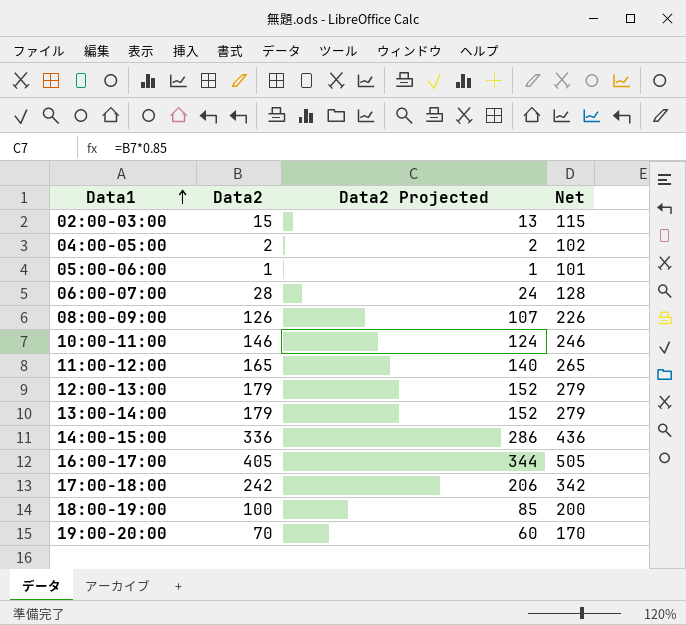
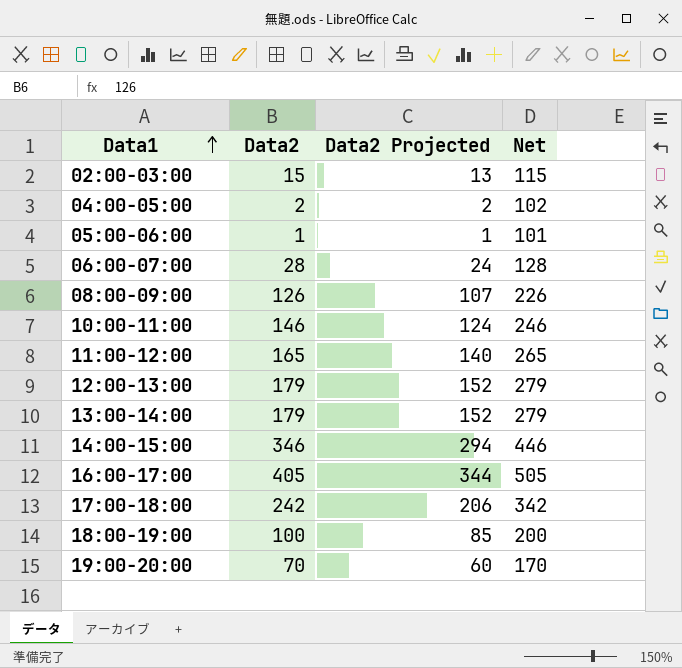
14:00-15:00 | Data2: 336 -> 346
14:00-15:00 | Data2 Projected: 286 -> 294
14:00-15:00 | Net: 436 -> 446

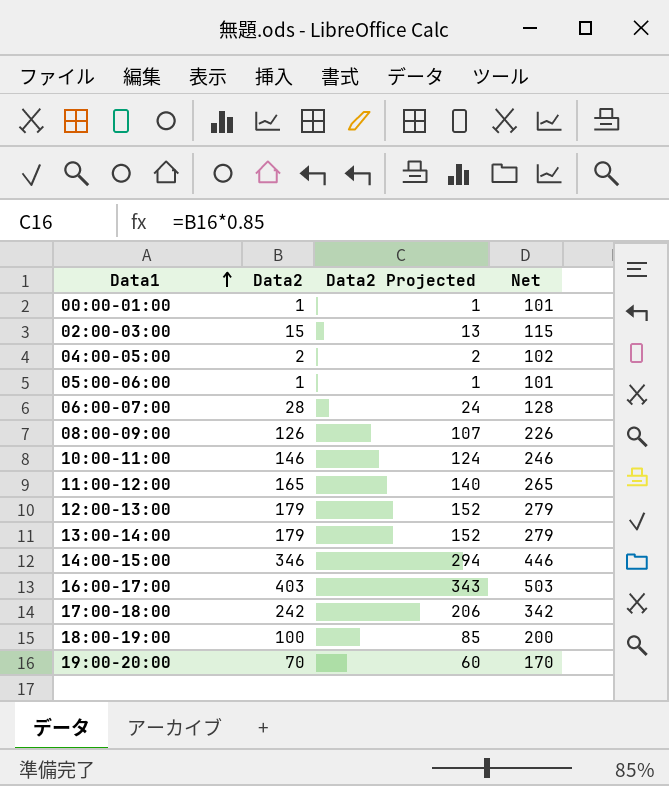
row 00:00-01:00: none -> 1 | 1 | 101
16:00-17:00 | Data2: 405 -> 403
16:00-17:00 | Data2 Projected: 344 -> 343
16:00-17:00 | Net: 505 -> 503

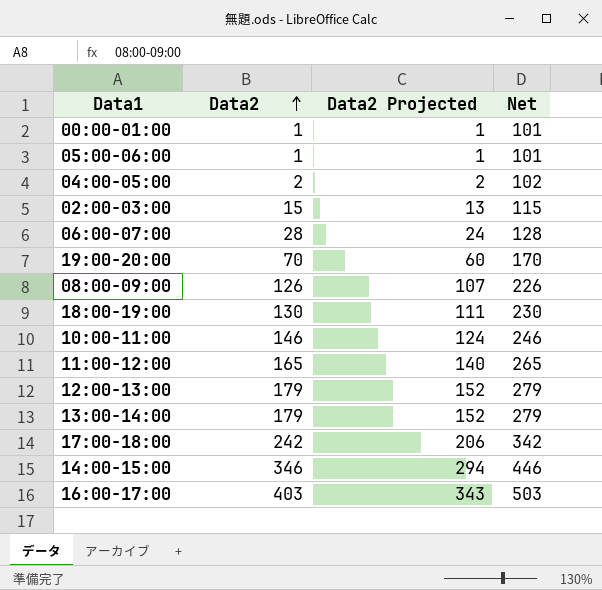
row order: Data1 ascending -> Data2 ascending
18:00-19:00 | Data2: 100 -> 130
18:00-19:00 | Data2 Projected: 85 -> 111
18:00-19:00 | Net: 200 -> 230

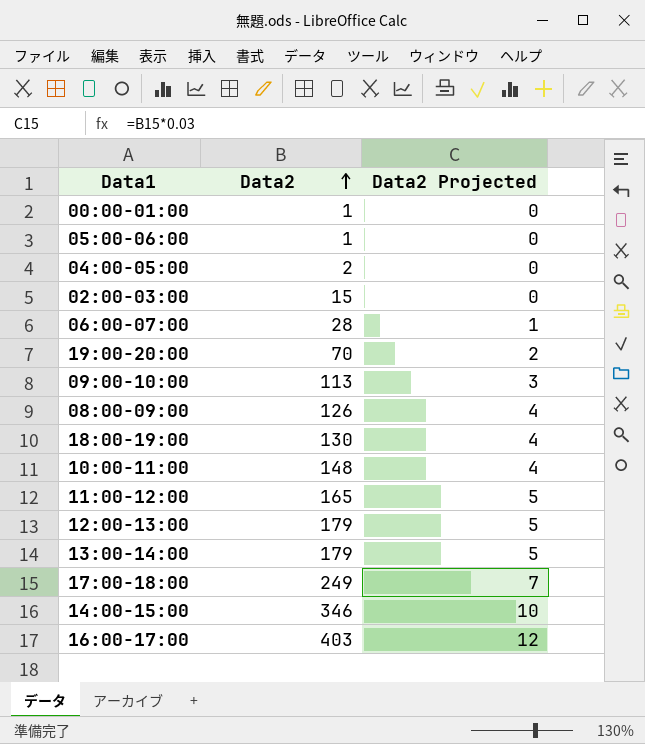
column Net | formula: [Data2] + 100 -> none
column Data2 Projected | formula: [Data2] * 0.85 -> [Data2] * 0.03
row 09:00-10:00: none -> 113 | 3
10:00-11:00 | Data2: 146 -> 148
17:00-18:00 | Data2: 242 -> 249

